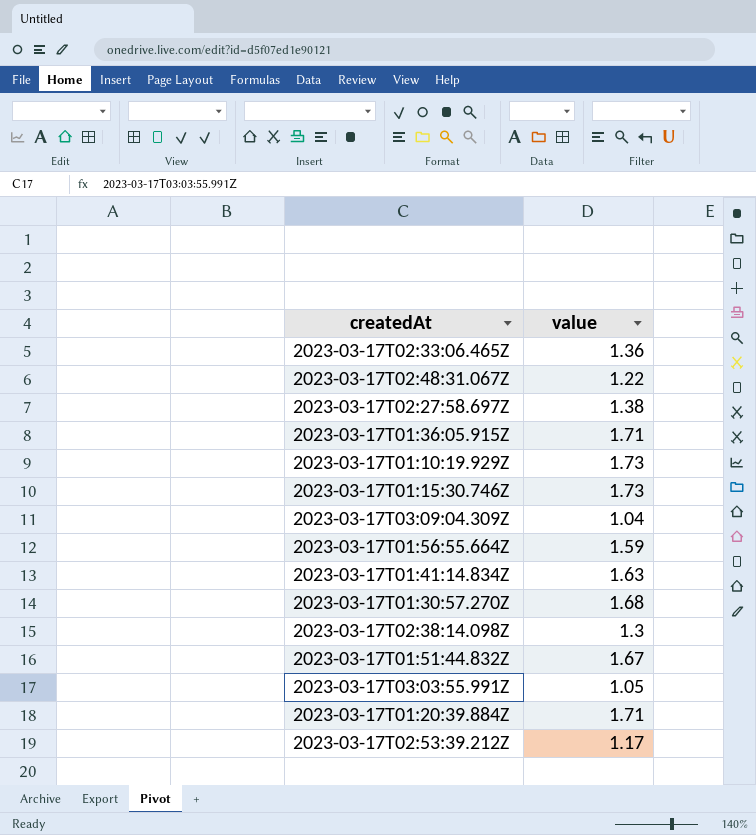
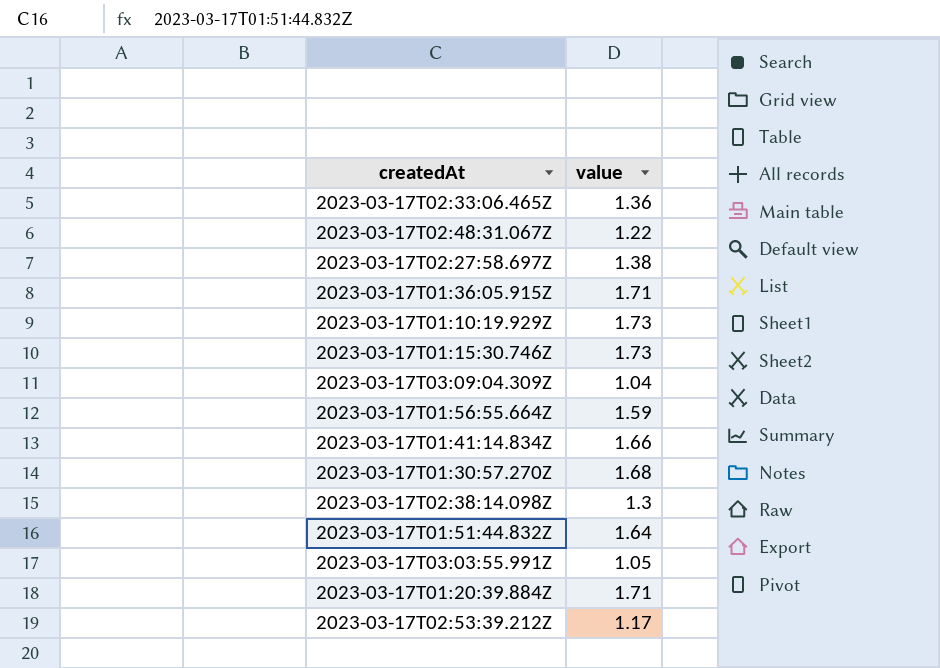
2023-03-17T01:41:14.834Z | value: 1.63 -> 1.66
2023-03-17T01:51:44.832Z | value: 1.67 -> 1.64

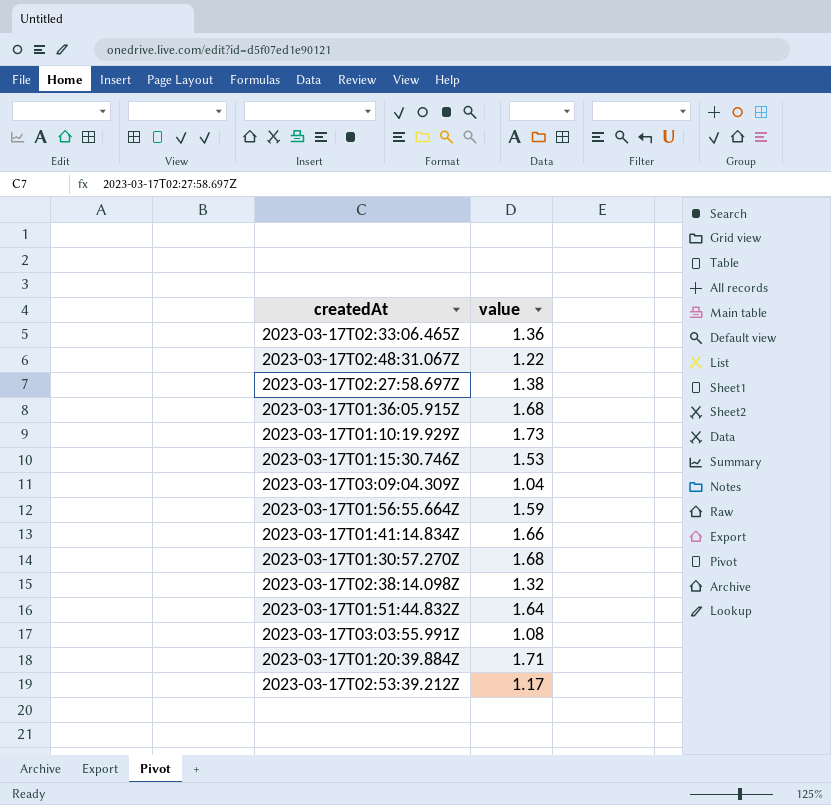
2023-03-17T01:36:05.915Z | value: 1.71 -> 1.68
2023-03-17T01:15:30.746Z | value: 1.73 -> 1.53
2023-03-17T02:38:14.098Z | value: 1.3 -> 1.32
2023-03-17T03:03:55.991Z | value: 1.05 -> 1.08

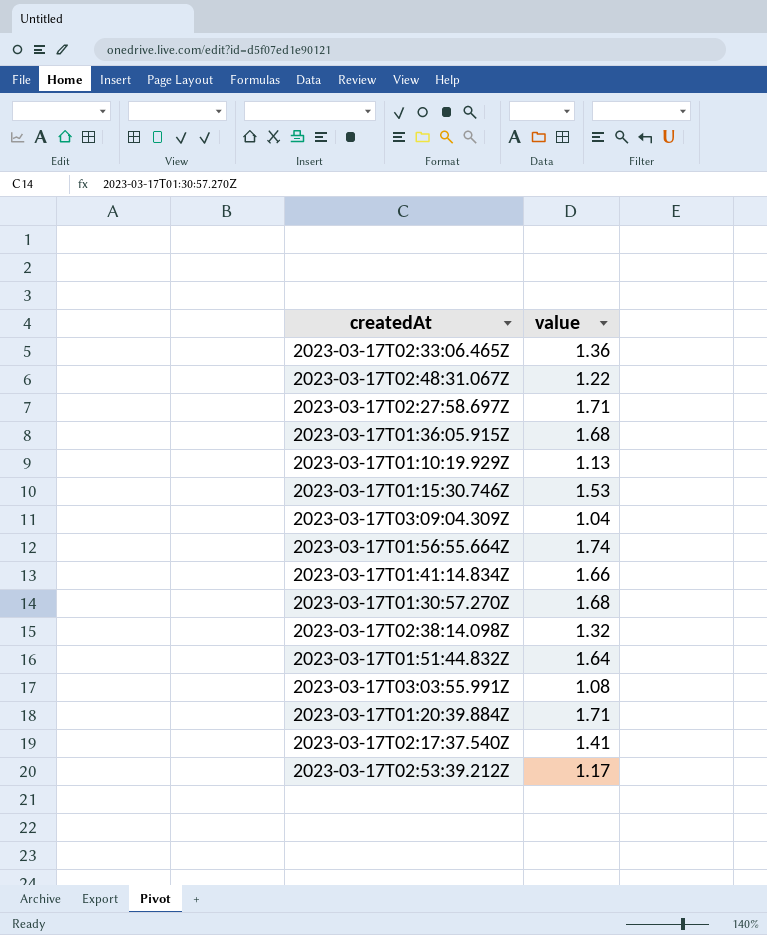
2023-03-17T02:27:58.697Z | value: 1.38 -> 1.71
2023-03-17T01:10:19.929Z | value: 1.73 -> 1.13
2023-03-17T01:56:55.664Z | value: 1.59 -> 1.74
row 2023-03-17T02:17:37.540Z: none -> 1.41

